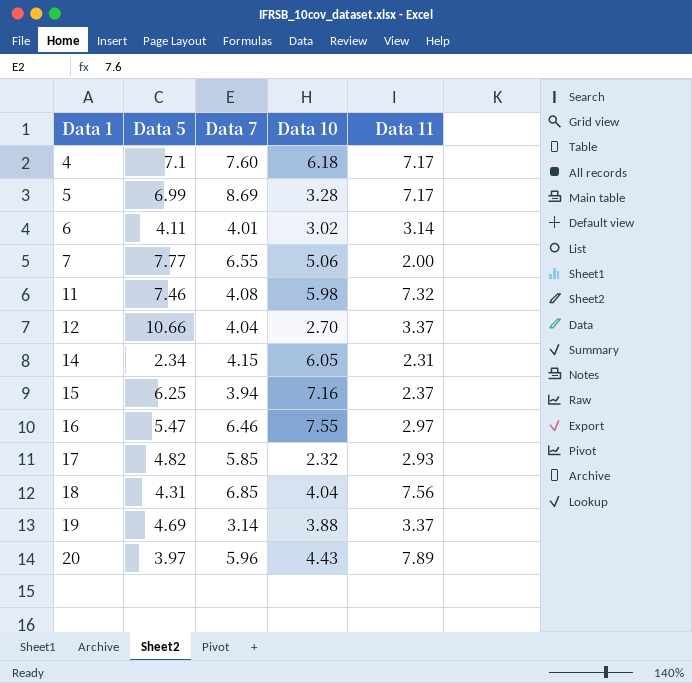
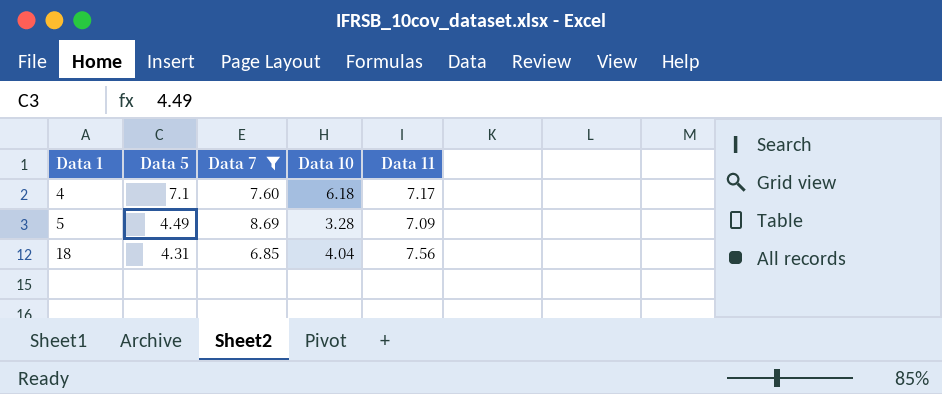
filter: none -> Data 7 >= 6.85
5 | Data 5: 6.99 -> 4.49
5 | Data 11: 7.17 -> 7.09

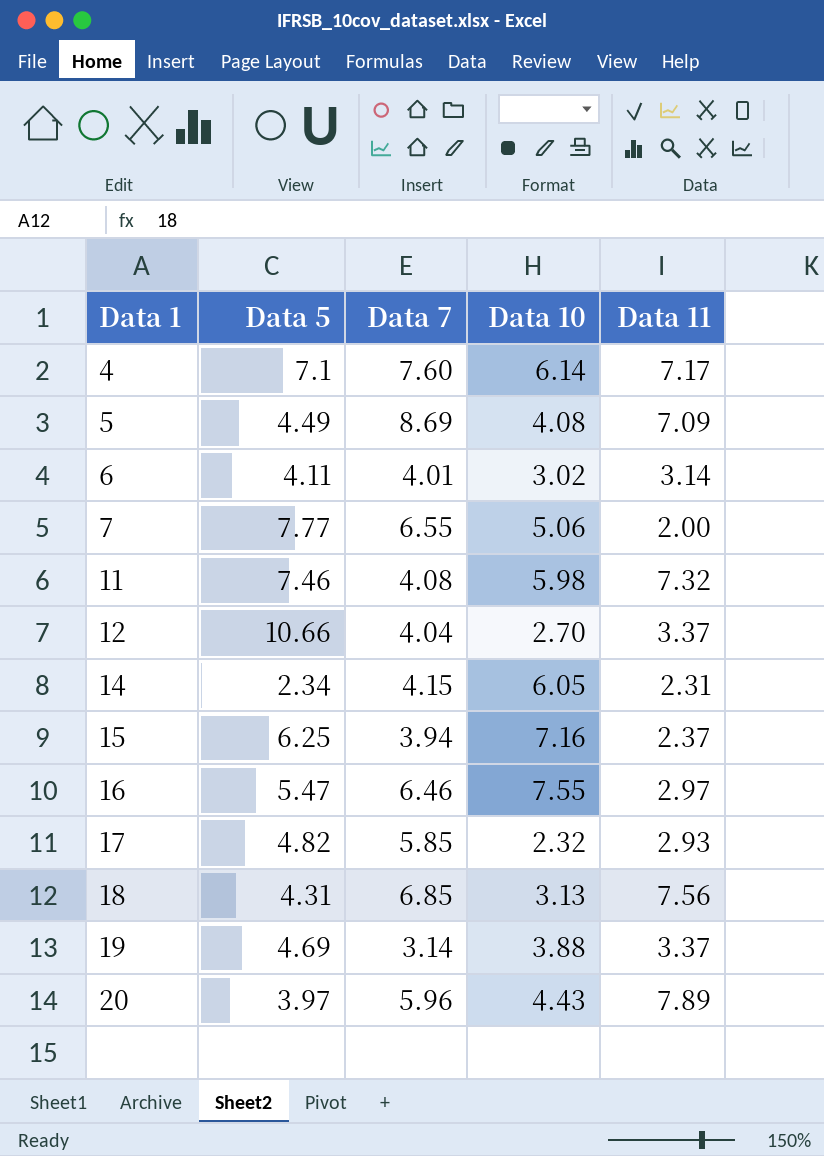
filter: Data 7 >= 6.85 -> none
4 | Data 10: 6.18 -> 6.14
5 | Data 10: 3.28 -> 4.08
18 | Data 10: 4.04 -> 3.13

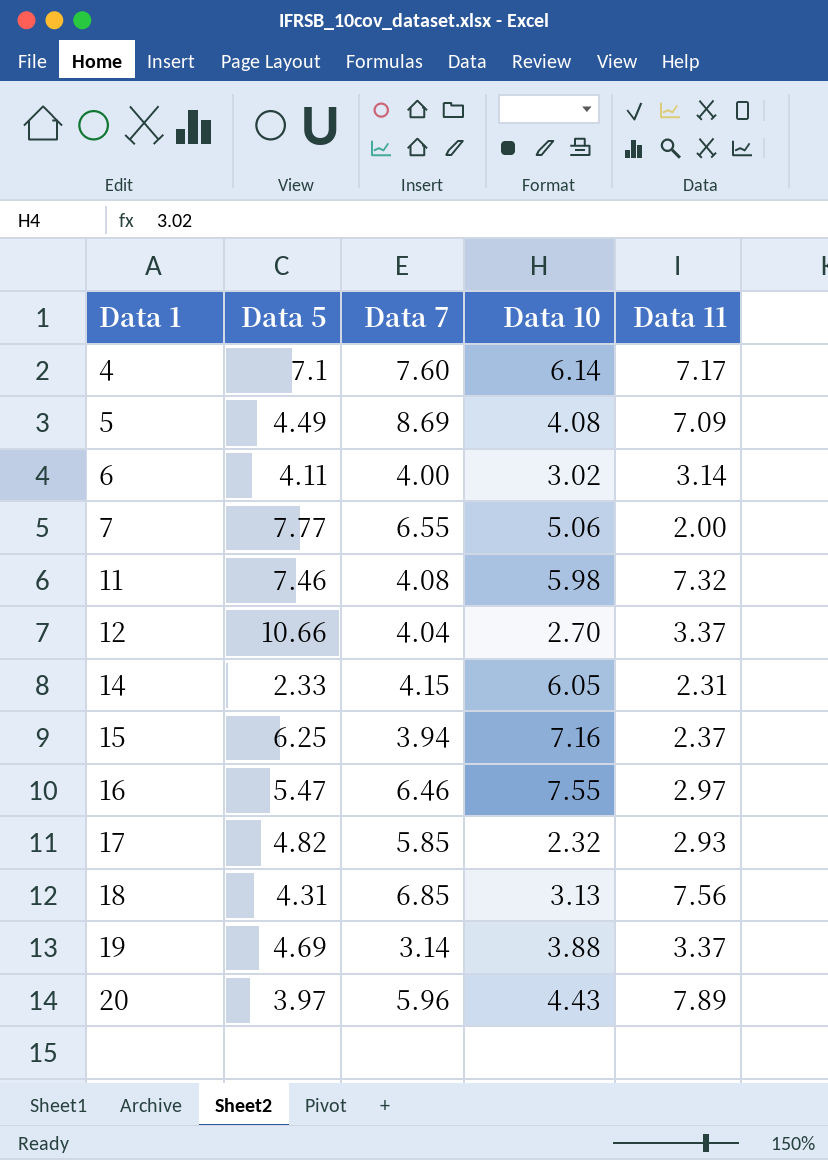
6 | Data 7: 4.01 -> 4.00
14 | Data 5: 2.34 -> 2.33

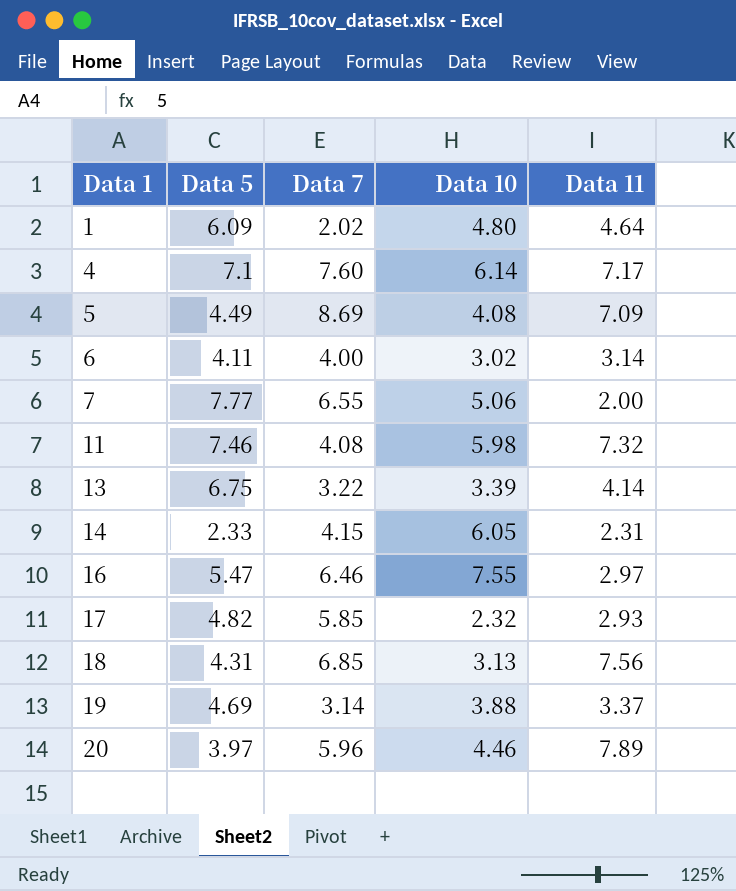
row 12: 10.66 | 4.04 | 2.70 | 3.37 -> none
row 15: 6.25 | 3.94 | 7.16 | 2.37 -> none
row 1: none -> 6.09 | 2.02 | 4.80 | 4.64
row 13: none -> 6.75 | 3.22 | 3.39 | 4.14
20 | Data 10: 4.43 -> 4.46

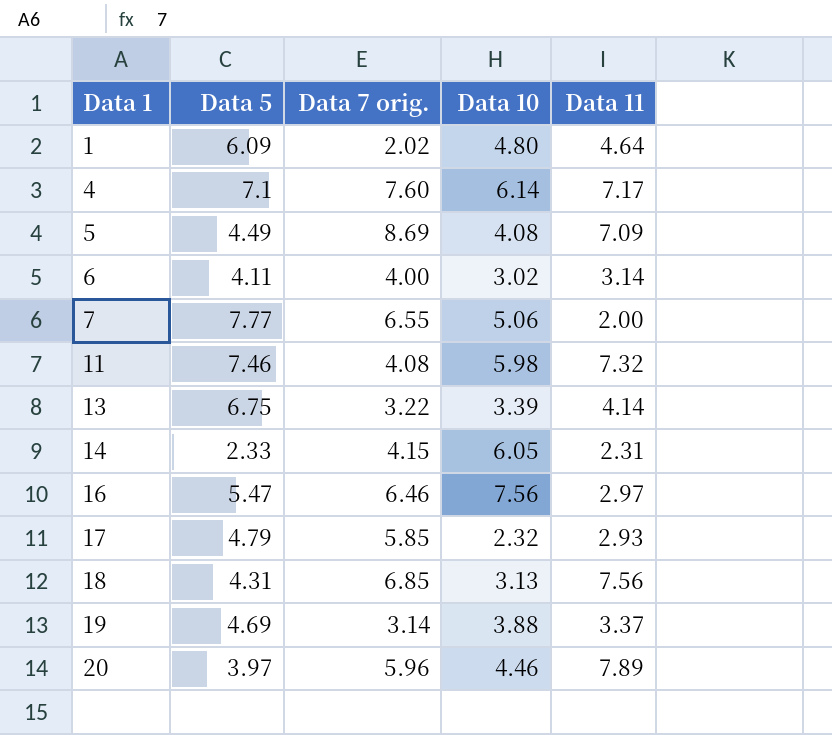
column name: Data 7 -> Data 7 orig.
16 | Data 10: 7.55 -> 7.56
17 | Data 5: 4.82 -> 4.79

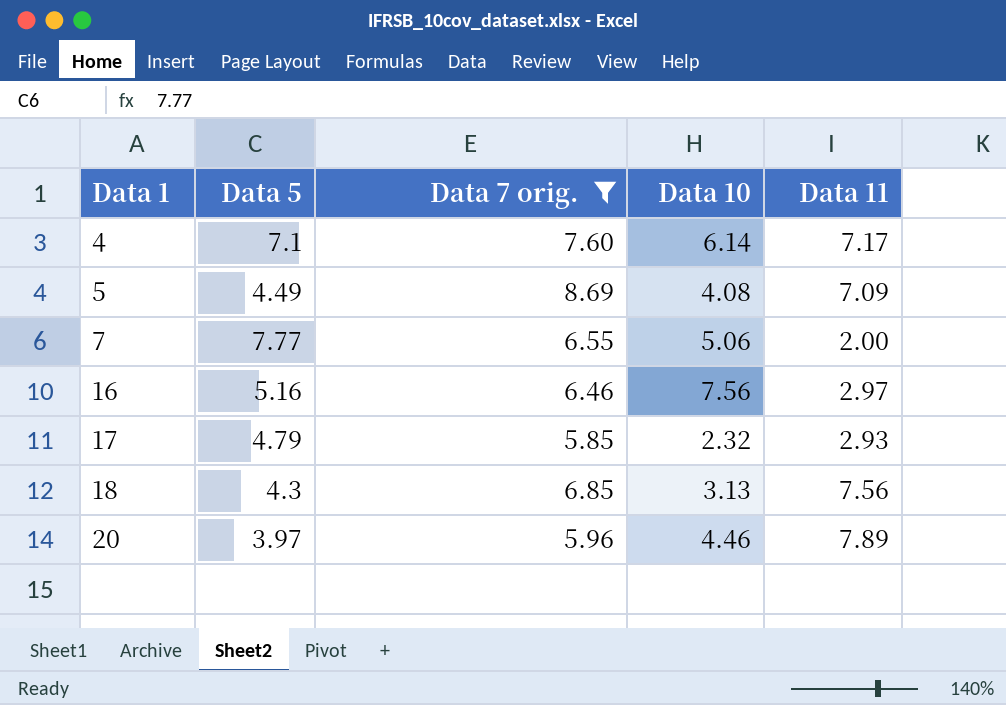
filter: none -> Data 7 orig. >= 5.85
16 | Data 5: 5.47 -> 5.16
18 | Data 5: 4.31 -> 4.3

